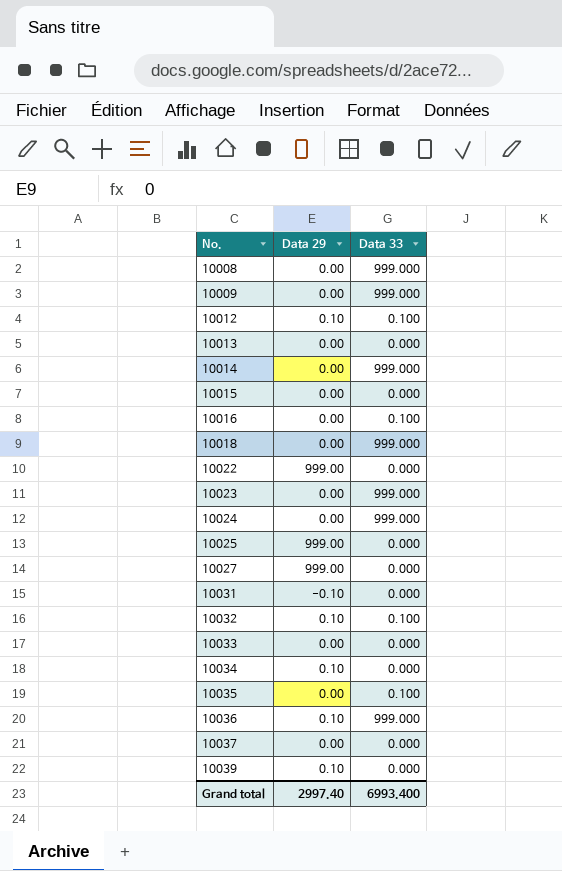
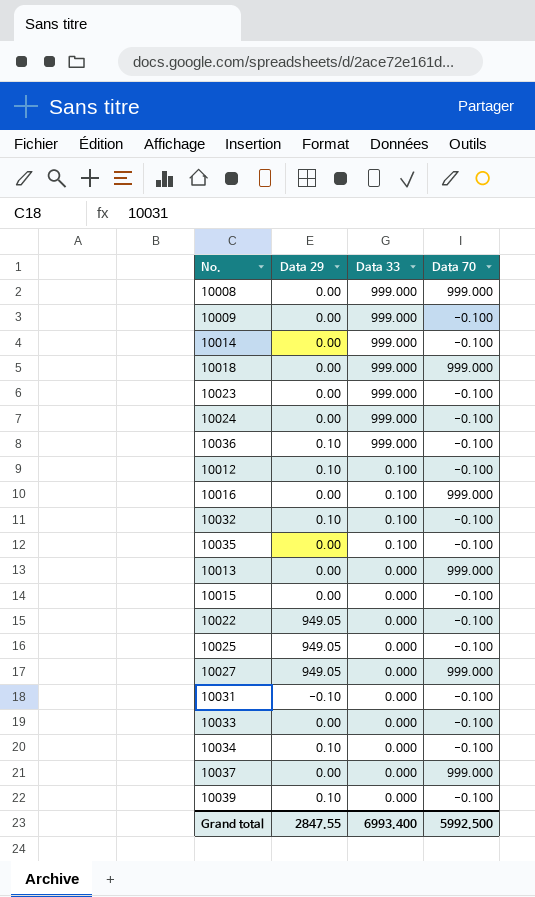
row order: No. ascending -> Data 33 descending
column Data 70 | position: none -> 4
10022 | Data 29: 999.00 -> 949.05
10025 | Data 29: 999.00 -> 949.05
10027 | Data 29: 999.00 -> 949.05
Grand total | Data 29: 2997.40 -> 2847.55

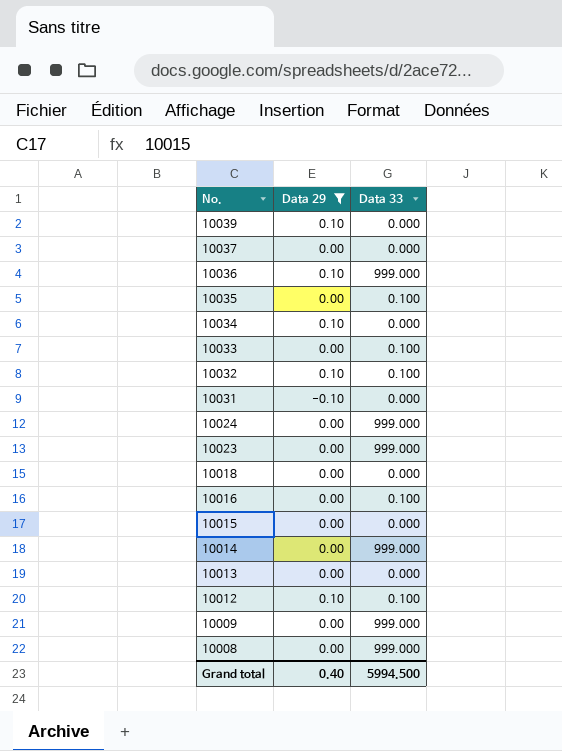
filter: none -> Data 29 != 949.05
row order: Data 33 descending -> No. descending
column Data 70 | position: 4 -> none
10033 | Data 33: 0.000 -> 0.100
10018 | Data 33: 999.000 -> 0.000
Grand total | Data 29: 2847.55 -> 0.40
Grand total | Data 33: 6993.400 -> 5994.500

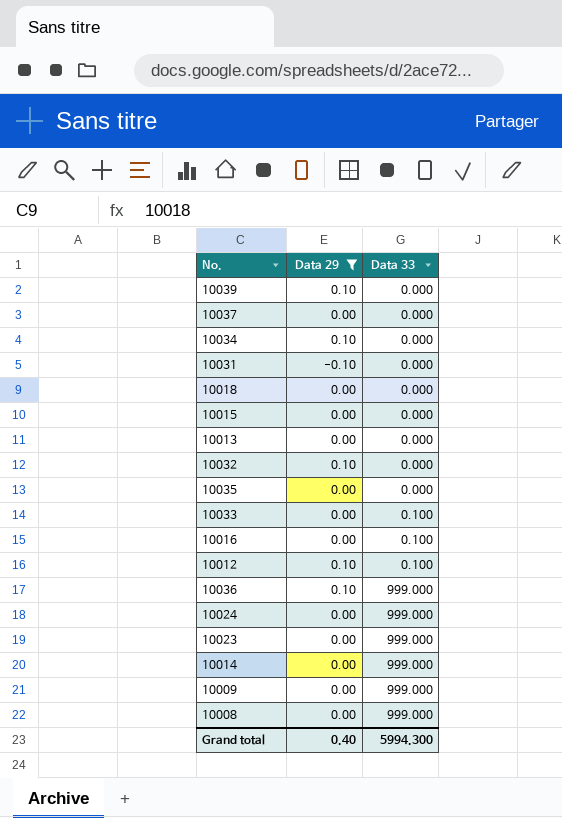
row order: No. descending -> Data 33 ascending
10032 | Data 33: 0.100 -> 0.000
10035 | Data 33: 0.100 -> 0.000
Grand total | Data 33: 5994.500 -> 5994.300

